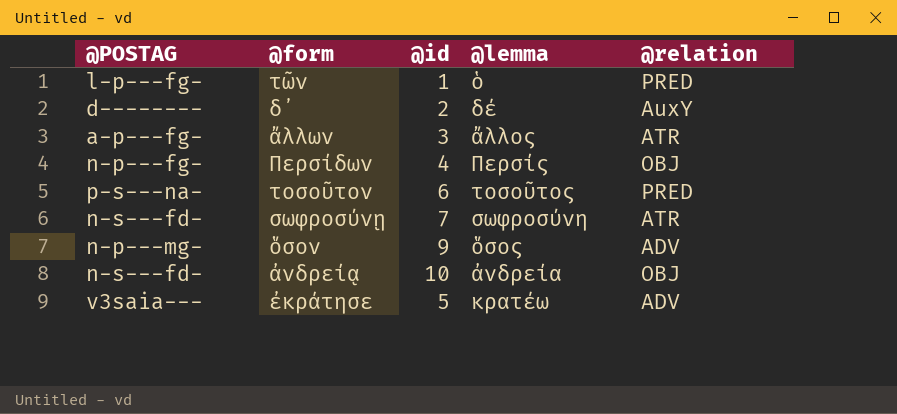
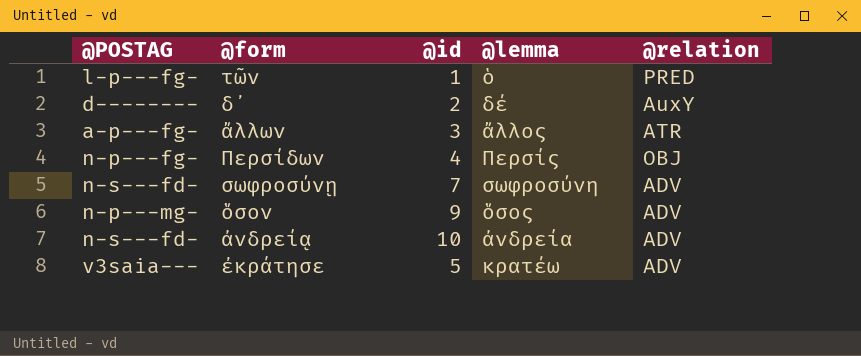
row τοσοῦτον: p-s---na- | 6 | τοσοῦτος | PRED -> none
σωφροσύνῃ | @relation: ATR -> ADV
ἀνδρείᾳ | @relation: OBJ -> ADV

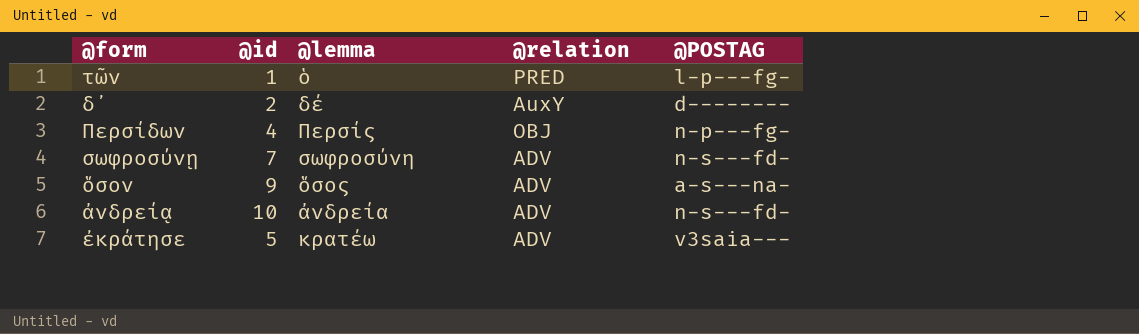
column @POSTAG | position: 1 -> 5
row ἄλλων: a-p---fg- | 3 | ἄλλος | ATR -> none
ὅσον | @POSTAG: n-p---mg- -> a-s---na-

